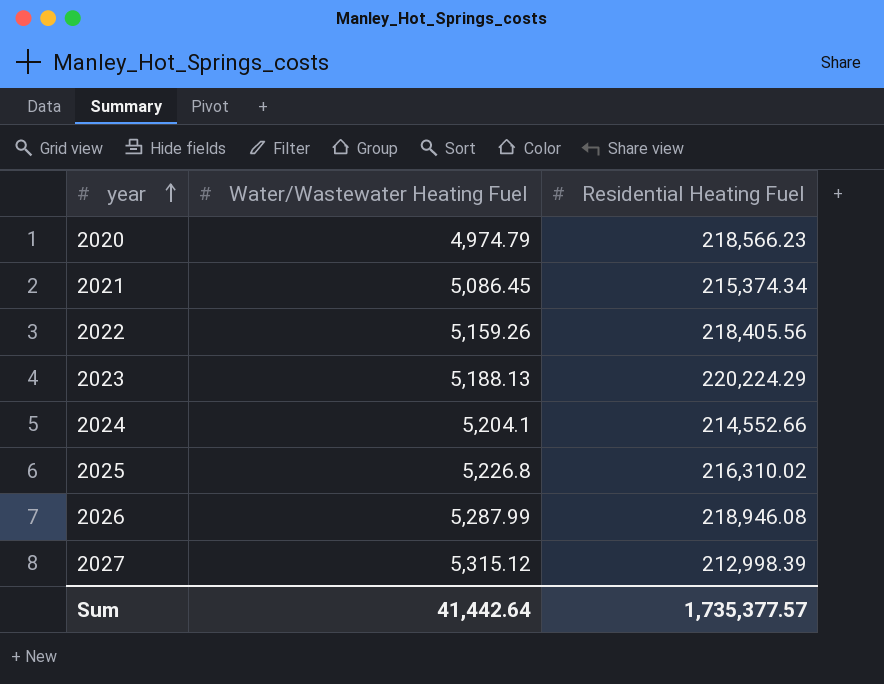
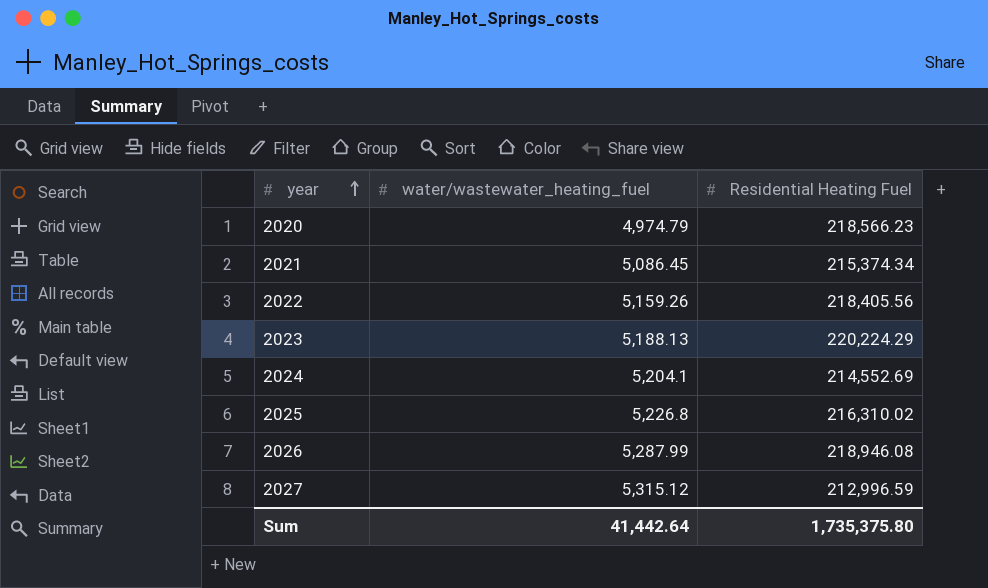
column name: Water/Wastewater Heating Fuel -> water/wastewater_heating_fuel
2024 | Residential Heating Fuel: 214,552.66 -> 214,552.69
2027 | Residential Heating Fuel: 212,998.39 -> 212,996.59
Sum | Residential Heating Fuel: 1,735,377.57 -> 1,735,375.80

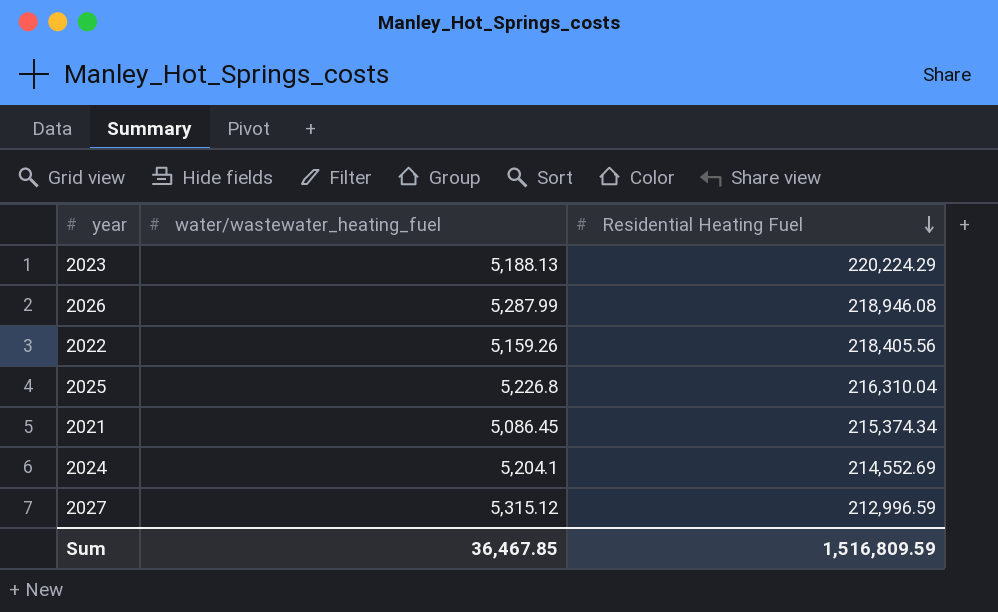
row order: year ascending -> Residential Heating Fuel descending
row 2020: 4,974.79 | 218,566.23 -> none
2025 | Residential Heating Fuel: 216,310.02 -> 216,310.04
Sum | water/wastewater_heating_fuel: 41,442.64 -> 36,467.85
Sum | Residential Heating Fuel: 1,735,375.80 -> 1,516,809.59

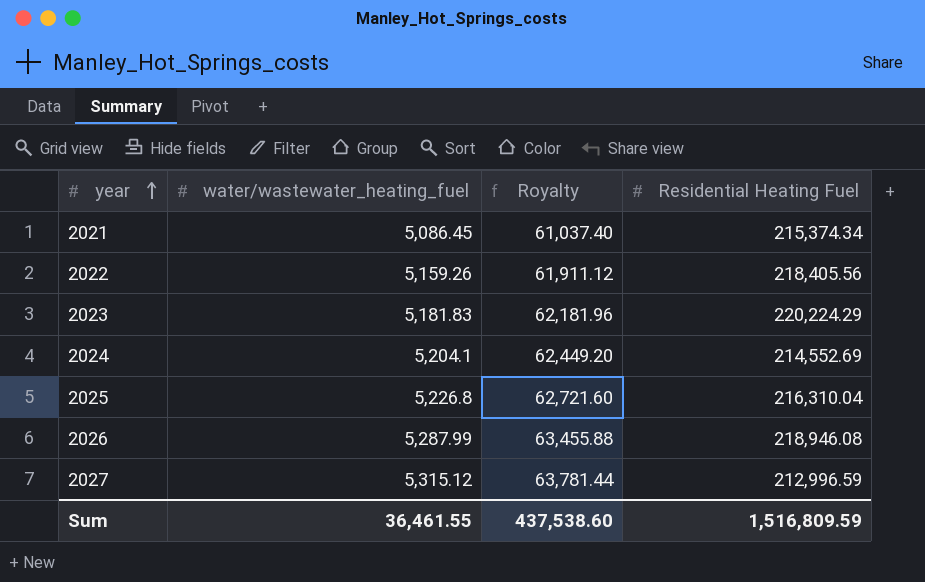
row order: Residential Heating Fuel descending -> year ascending
column Royalty | formula: none -> [water/wastewater_heating_fuel] * 12
2023 | water/wastewater_heating_fuel: 5,188.13 -> 5,181.83
Sum | water/wastewater_heating_fuel: 36,467.85 -> 36,461.55

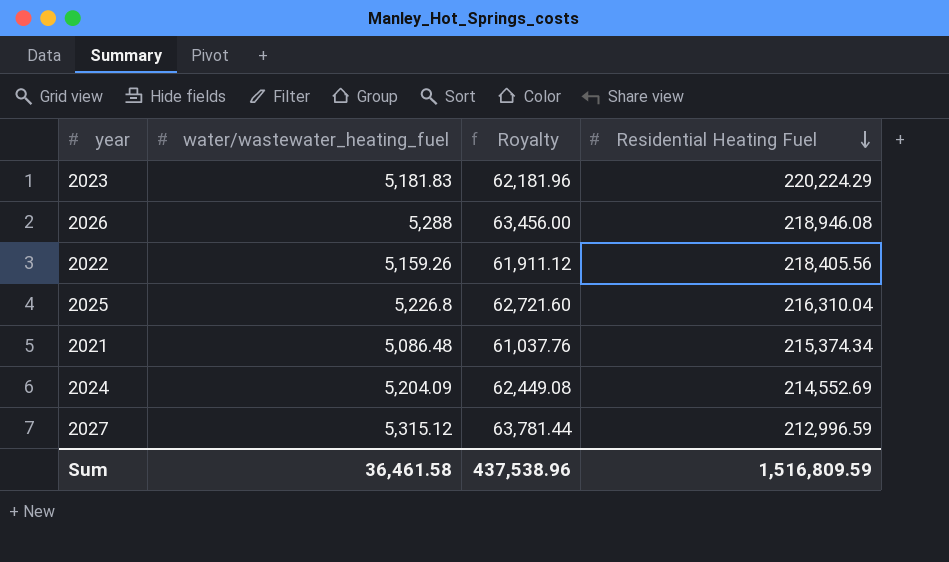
row order: year ascending -> Residential Heating Fuel descending
2026 | water/wastewater_heating_fuel: 5,287.99 -> 5,288
2026 | Royalty: 63,455.88 -> 63,456.00
2021 | water/wastewater_heating_fuel: 5,086.45 -> 5,086.48
2021 | Royalty: 61,037.40 -> 61,037.76
2024 | water/wastewater_heating_fuel: 5,204.1 -> 5,204.09
2024 | Royalty: 62,449.20 -> 62,449.08
Sum | water/wastewater_heating_fuel: 36,461.55 -> 36,461.58
Sum | Royalty: 437,538.60 -> 437,538.96

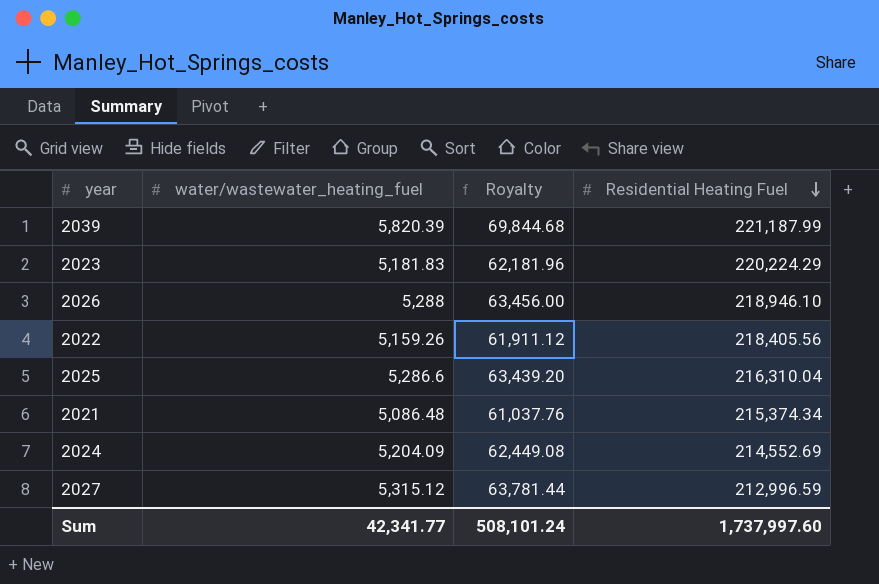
row 2039: none -> 5,820.39 | 69,844.68 | 221,187.99
2026 | Residential Heating Fuel: 218,946.08 -> 218,946.10
2025 | water/wastewater_heating_fuel: 5,226.8 -> 5,286.6
2025 | Royalty: 62,721.60 -> 63,439.20
Sum | water/wastewater_heating_fuel: 36,461.58 -> 42,341.77
Sum | Royalty: 437,538.96 -> 508,101.24
Sum | Residential Heating Fuel: 1,516,809.59 -> 1,737,997.60

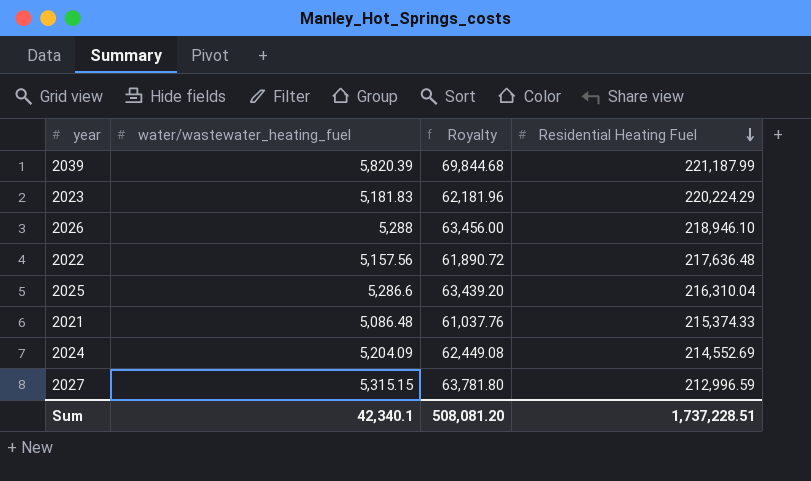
2022 | water/wastewater_heating_fuel: 5,159.26 -> 5,157.56
2022 | Royalty: 61,911.12 -> 61,890.72
2022 | Residential Heating Fuel: 218,405.56 -> 217,636.48
2021 | Residential Heating Fuel: 215,374.34 -> 215,374.33
2027 | water/wastewater_heating_fuel: 5,315.12 -> 5,315.15
2027 | Royalty: 63,781.44 -> 63,781.80
Sum | water/wastewater_heating_fuel: 42,341.77 -> 42,340.1
Sum | Royalty: 508,101.24 -> 508,081.20
Sum | Residential Heating Fuel: 1,737,997.60 -> 1,737,228.51

